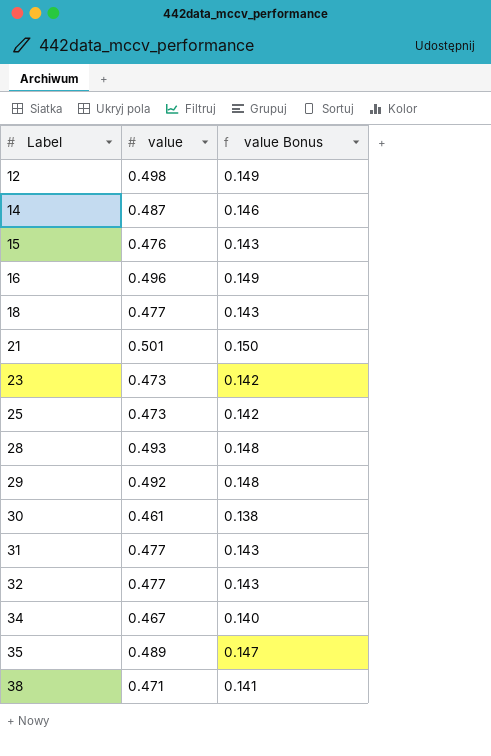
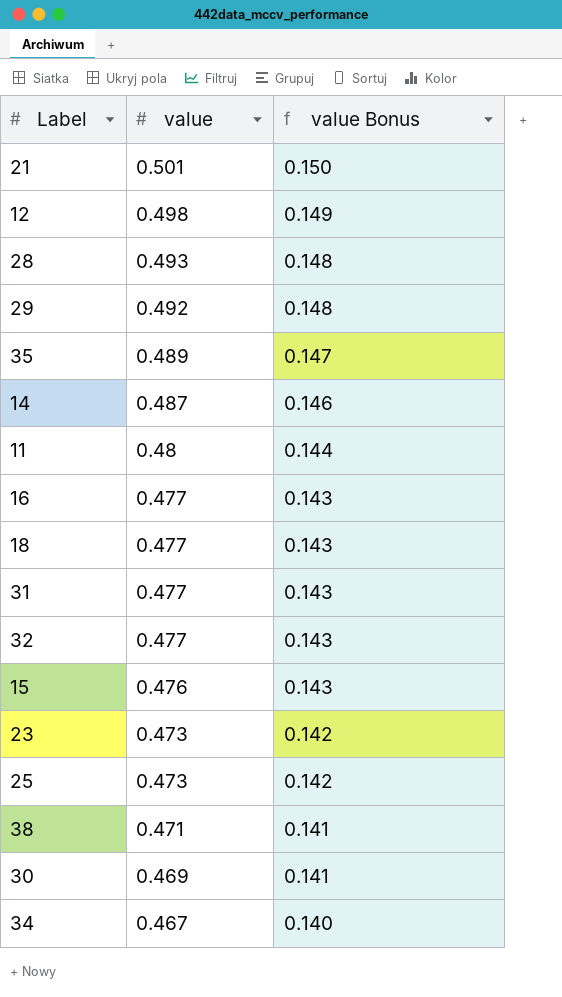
row order: Label ascending -> value descending
row 11: none -> 0.48 | 0.144
16 | value: 0.496 -> 0.477
16 | value Bonus: 0.149 -> 0.143
30 | value: 0.461 -> 0.469
30 | value Bonus: 0.138 -> 0.141

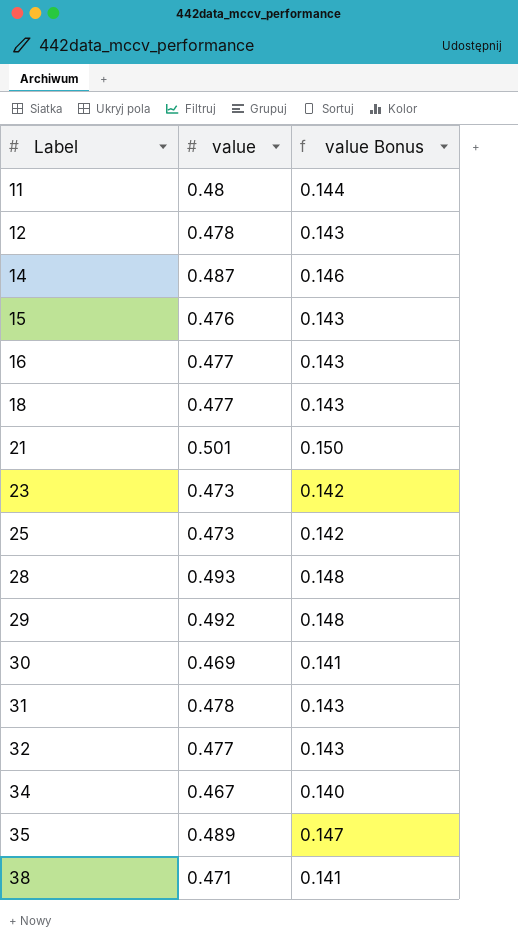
row order: value descending -> Label ascending
12 | value: 0.498 -> 0.478
12 | value Bonus: 0.149 -> 0.143
31 | value: 0.477 -> 0.478

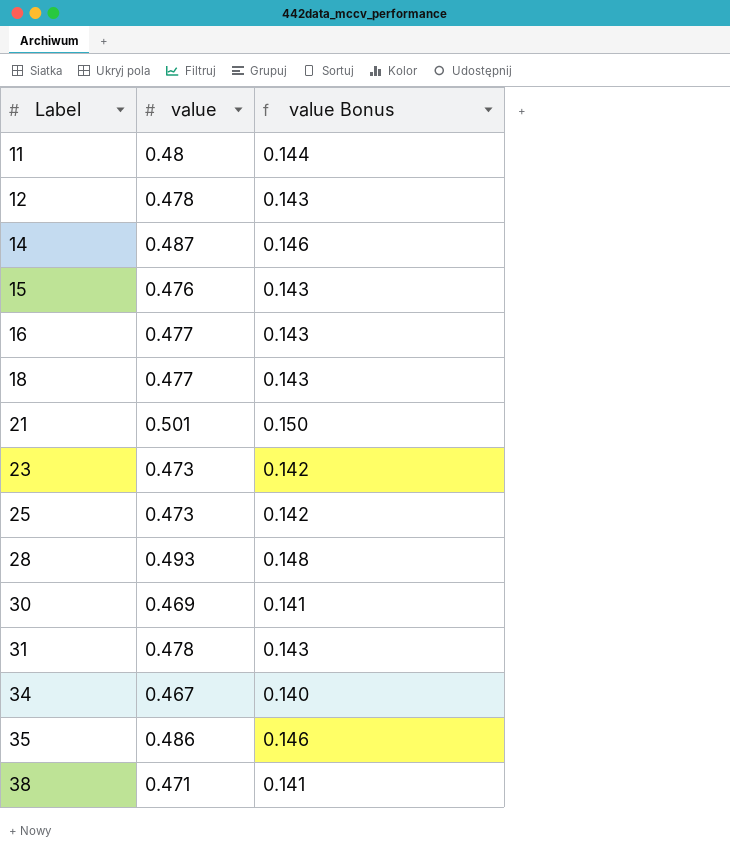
row 29: 0.492 | 0.148 -> none
row 32: 0.477 | 0.143 -> none
35 | value: 0.489 -> 0.486
35 | value Bonus: 0.147 -> 0.146

